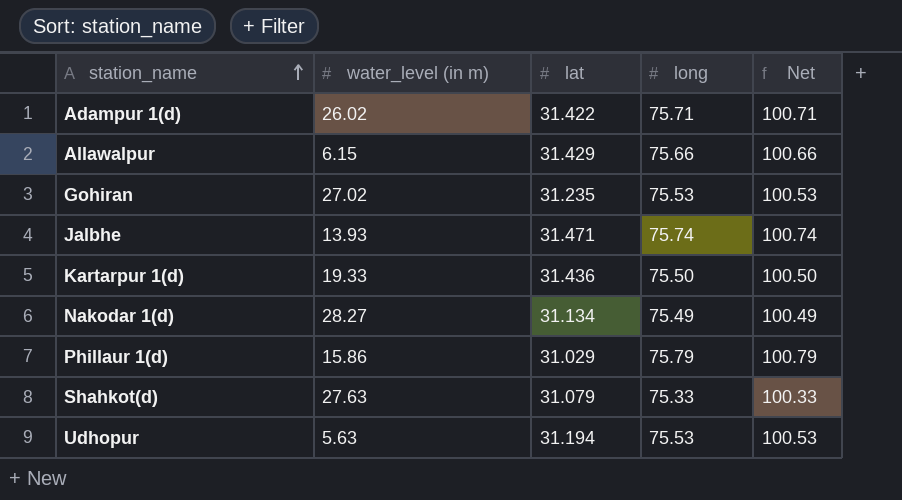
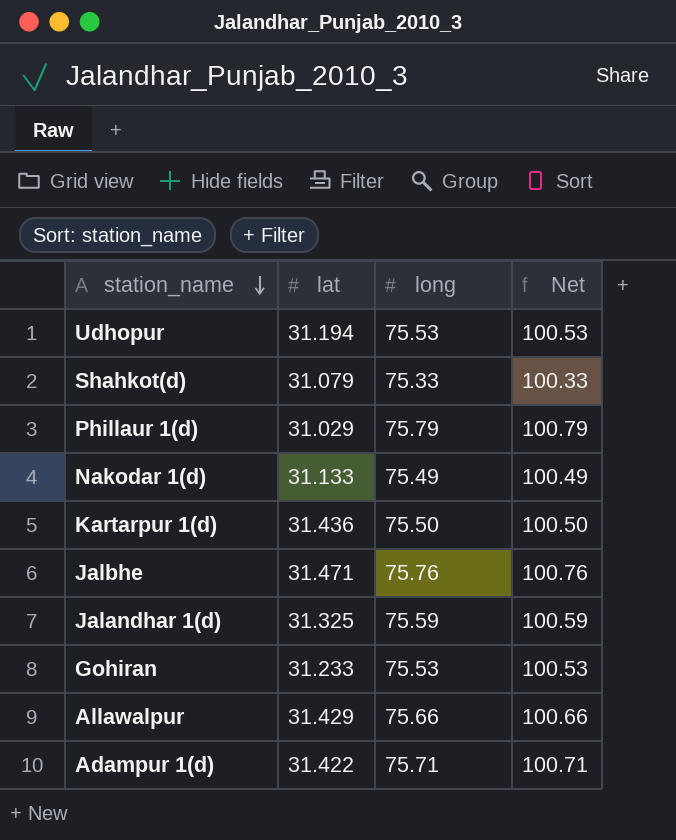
row order: station_name ascending -> station_name descending
column water_level (in m) | position: 2 -> none
Nakodar 1(d) | lat: 31.134 -> 31.133
Jalbhe | long: 75.74 -> 75.76
Jalbhe | Net: 100.74 -> 100.76
row Jalandhar 1(d): none -> 31.325 | 75.59 | 100.59
Gohiran | lat: 31.235 -> 31.233

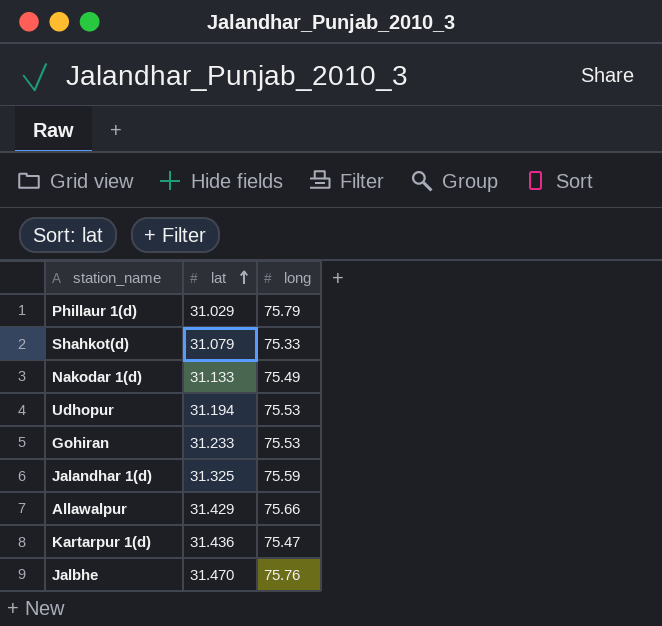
row order: station_name descending -> lat ascending
column Net | formula: [long] + 25 -> none
row Adampur 1(d): 31.422 | 75.71 | 100.71 -> none
Kartarpur 1(d) | long: 75.50 -> 75.47
Jalbhe | lat: 31.471 -> 31.470

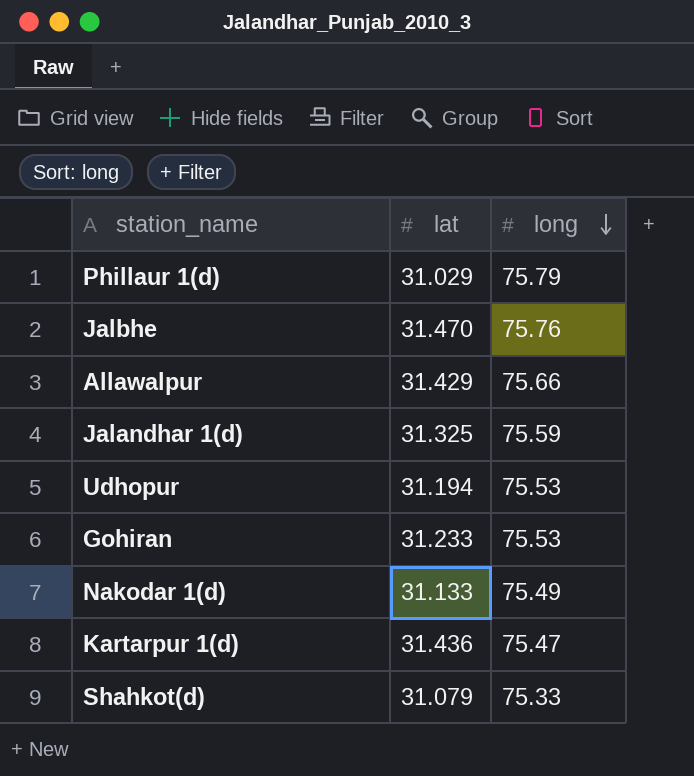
row order: lat ascending -> long descending

